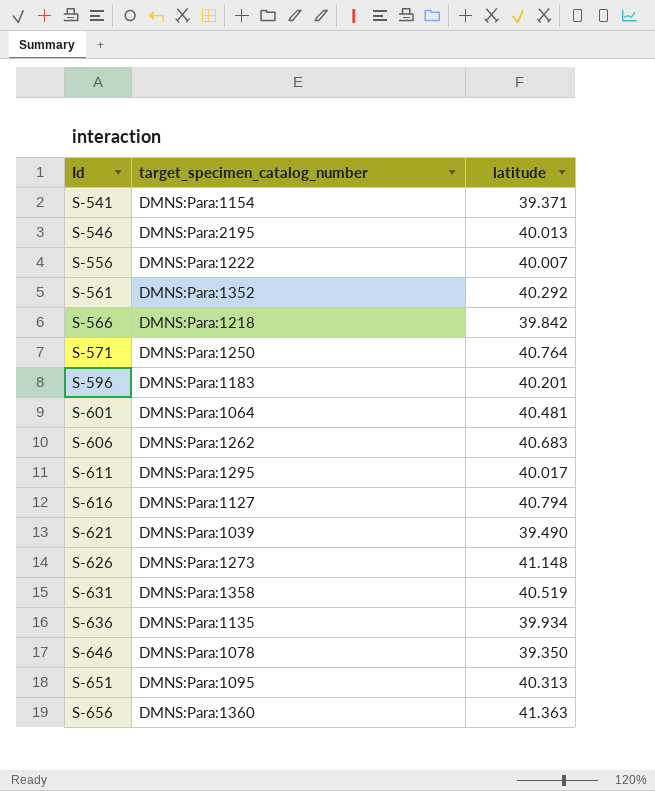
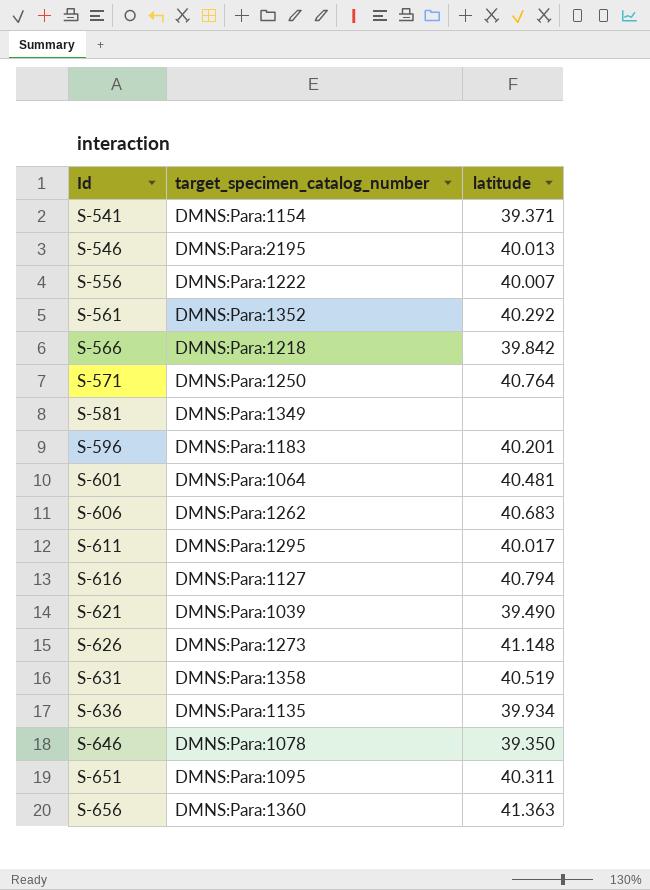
row S-581: none -> DMNS:Para:1349 | none
S-651 | latitude: 40.313 -> 40.311

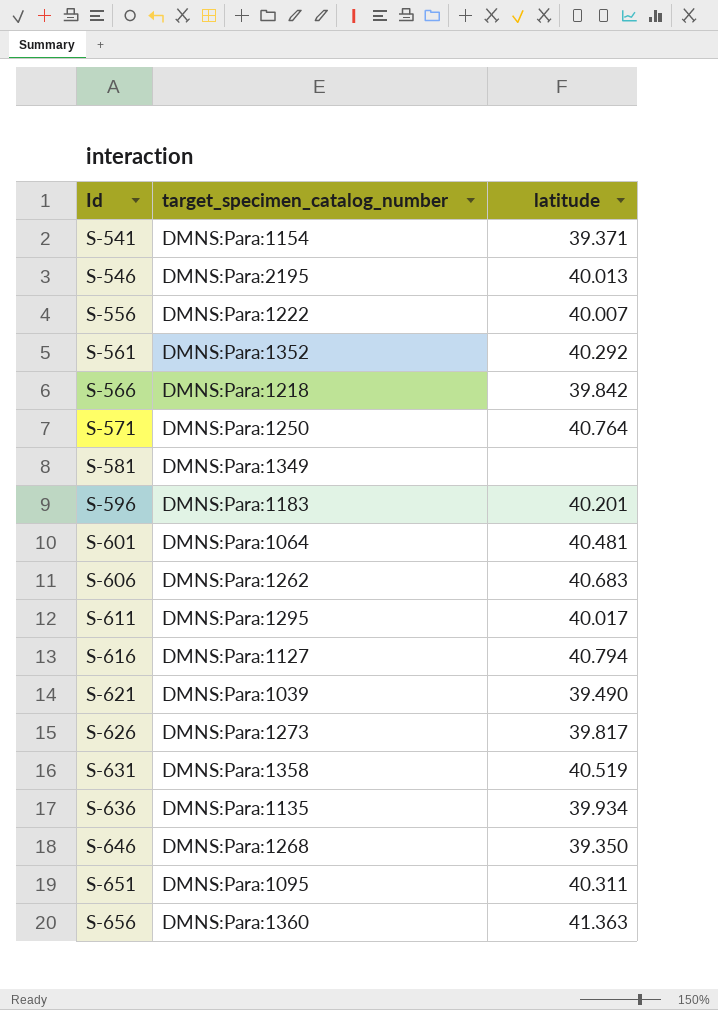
S-626 | latitude: 41.148 -> 39.817
S-646 | target_specimen_catalog_number: DMNS:Para:1078 -> DMNS:Para:1268

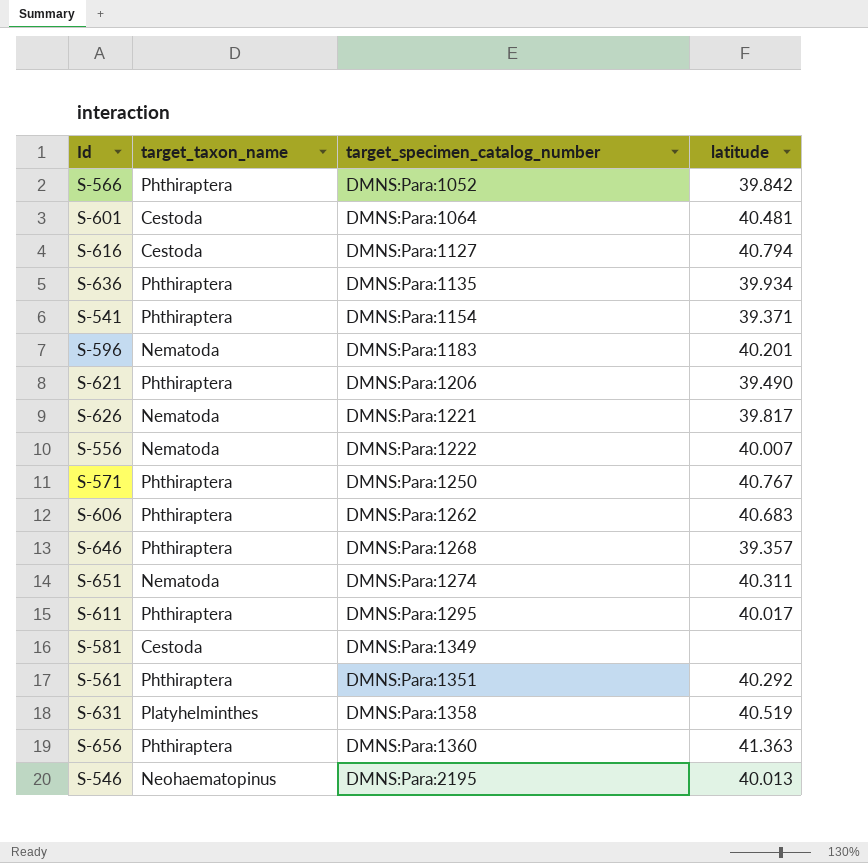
row order: Id ascending -> target_specimen_catalog_number ascending
column target_taxon_name | position: none -> 2
S-566 | target_specimen_catalog_number: DMNS:Para:1218 -> DMNS:Para:1052
S-621 | target_specimen_catalog_number: DMNS:Para:1039 -> DMNS:Para:1206
S-626 | target_specimen_catalog_number: DMNS:Para:1273 -> DMNS:Para:1221
S-571 | latitude: 40.764 -> 40.767
S-646 | latitude: 39.350 -> 39.357
S-651 | target_specimen_catalog_number: DMNS:Para:1095 -> DMNS:Para:1274
S-561 | target_specimen_catalog_number: DMNS:Para:1352 -> DMNS:Para:1351

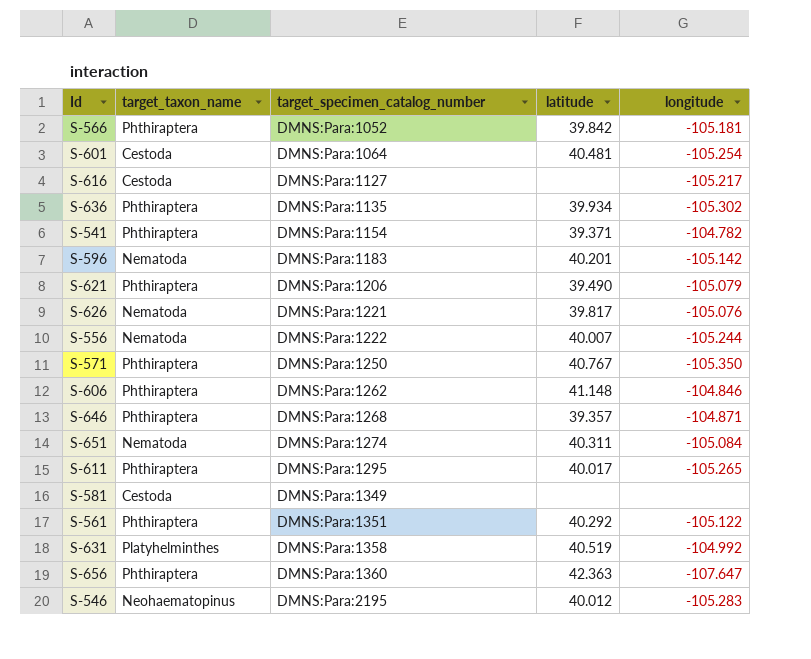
column longitude | position: none -> 5
S-616 | latitude: 40.794 -> none
S-606 | latitude: 40.683 -> 41.148
S-656 | latitude: 41.363 -> 42.363
S-546 | latitude: 40.013 -> 40.012

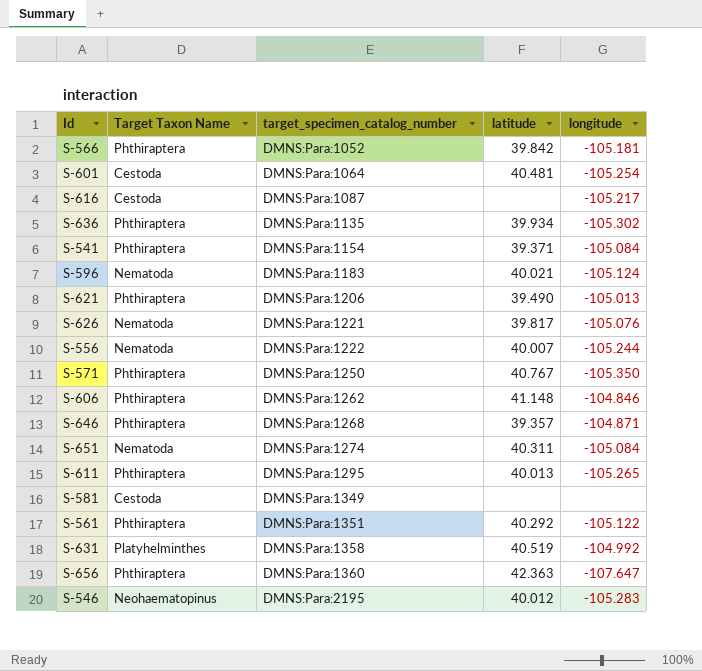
column name: target_taxon_name -> Target Taxon Name
S-616 | target_specimen_catalog_number: DMNS:Para:1127 -> DMNS:Para:1087
S-541 | longitude: -104.782 -> -105.084
S-596 | latitude: 40.201 -> 40.021
S-596 | longitude: -105.142 -> -105.124
S-621 | longitude: -105.079 -> -105.013
S-611 | latitude: 40.017 -> 40.013

